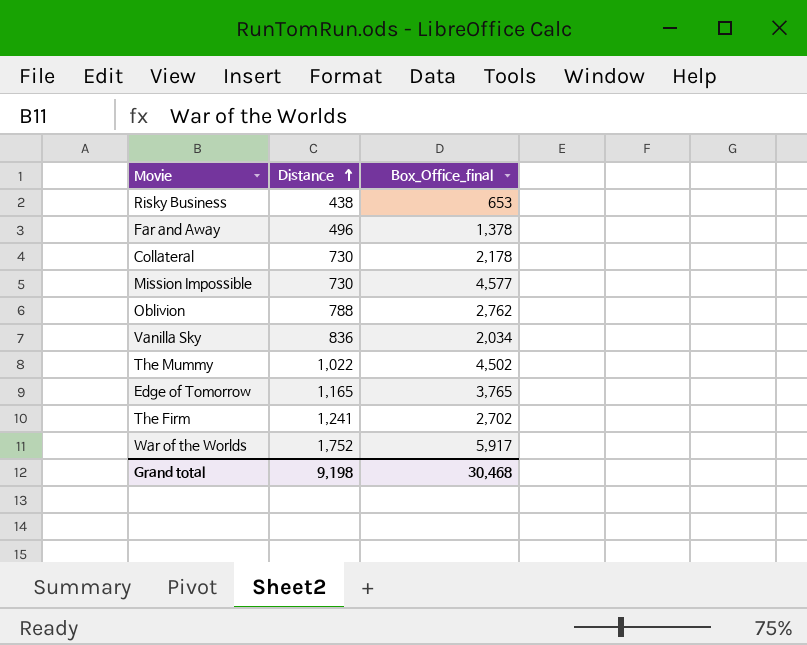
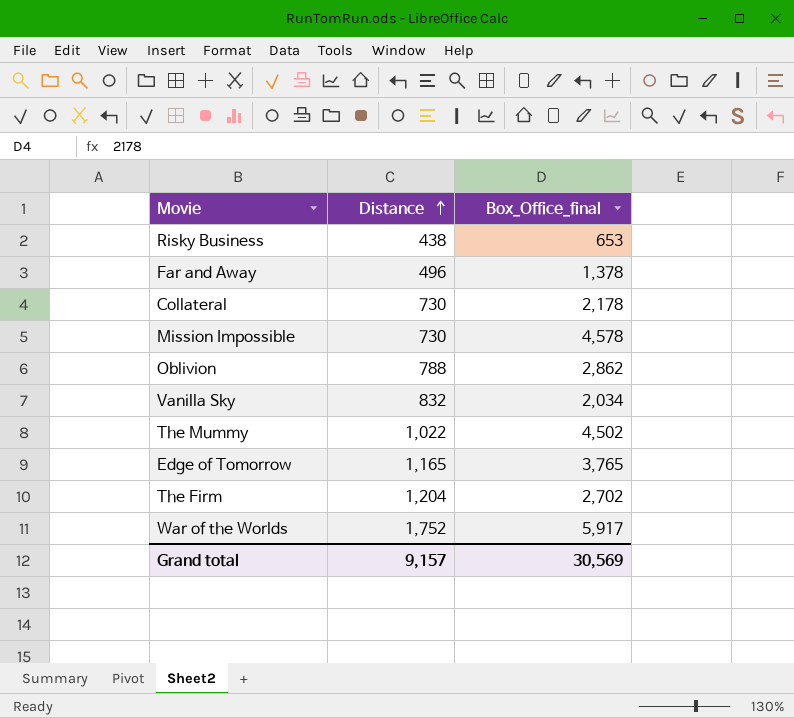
Mission Impossible | Box_Office_final: 4,577 -> 4,578
Oblivion | Box_Office_final: 2,762 -> 2,862
Vanilla Sky | Distance: 836 -> 832
The Firm | Distance: 1,241 -> 1,204
Grand total | Distance: 9,198 -> 9,157
Grand total | Box_Office_final: 30,468 -> 30,569

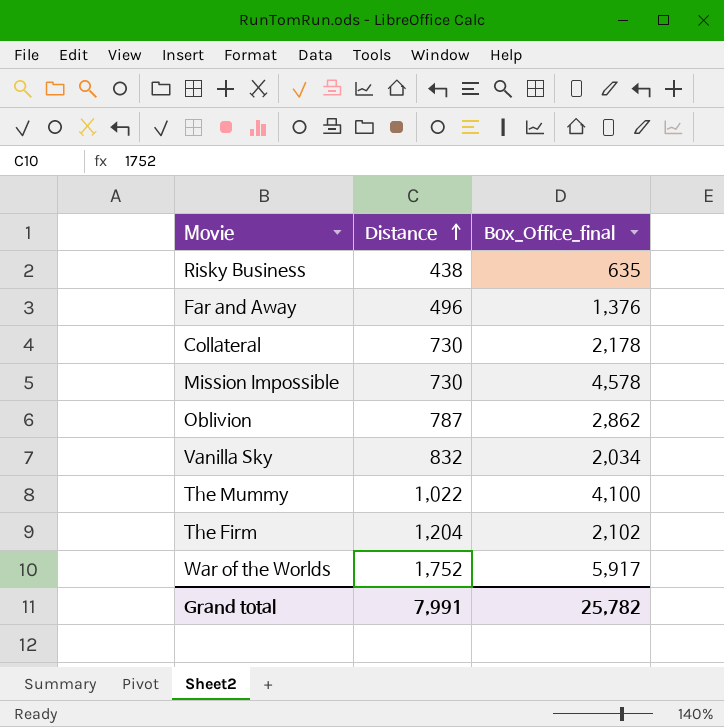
row Edge of Tomorrow: 1,165 | 3,765 -> none
Risky Business | Box_Office_final: 653 -> 635
Far and Away | Box_Office_final: 1,378 -> 1,376
Oblivion | Distance: 788 -> 787
The Mummy | Box_Office_final: 4,502 -> 4,100
The Firm | Box_Office_final: 2,702 -> 2,102
Grand total | Distance: 9,157 -> 7,991
Grand total | Box_Office_final: 30,569 -> 25,782

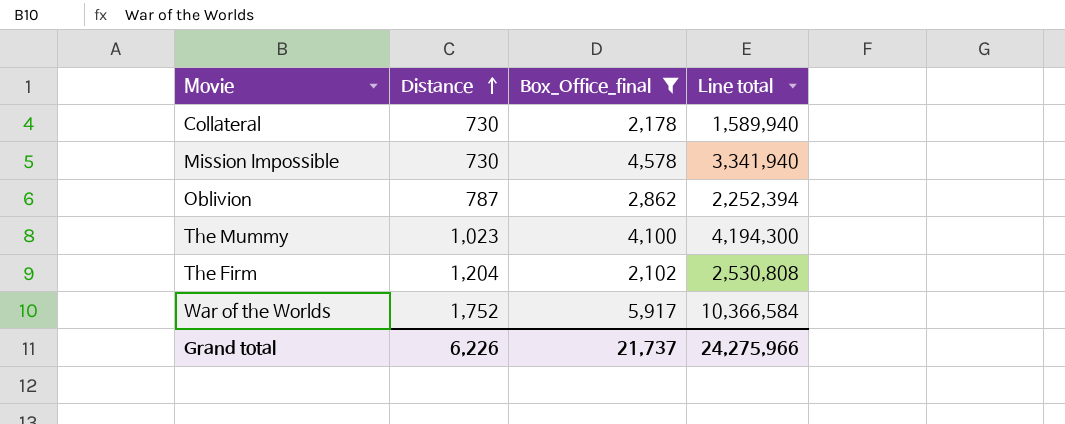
filter: none -> Box_Office_final >= 2,102
column Line total | formula: none -> [Distance] * [Box_Office_final]
The Mummy | Distance: 1,022 -> 1,023
Grand total | Distance: 7,991 -> 6,226
Grand total | Box_Office_final: 25,782 -> 21,737

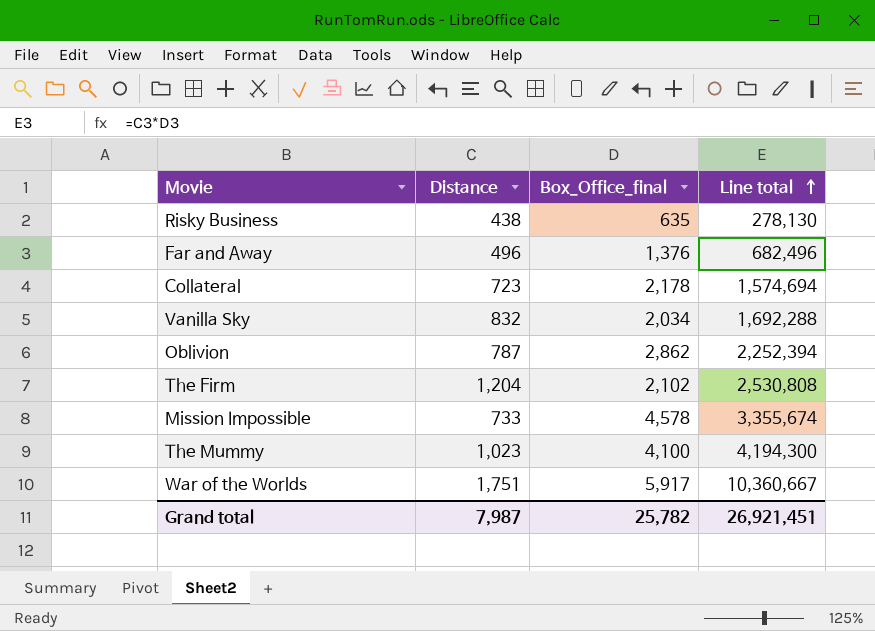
filter: Box_Office_final >= 2,102 -> none
row order: Distance ascending -> Line total ascending
Collateral | Distance: 730 -> 723
Collateral | Line total: 1,589,940 -> 1,574,694
Mission Impossible | Distance: 730 -> 733
Mission Impossible | Line total: 3,341,940 -> 3,355,674
War of the Worlds | Distance: 1,752 -> 1,751
War of the Worlds | Line total: 10,366,584 -> 10,360,667
Grand total | Distance: 6,226 -> 7,987
Grand total | Box_Office_final: 21,737 -> 25,782
Grand total | Line total: 24,275,966 -> 26,921,451

